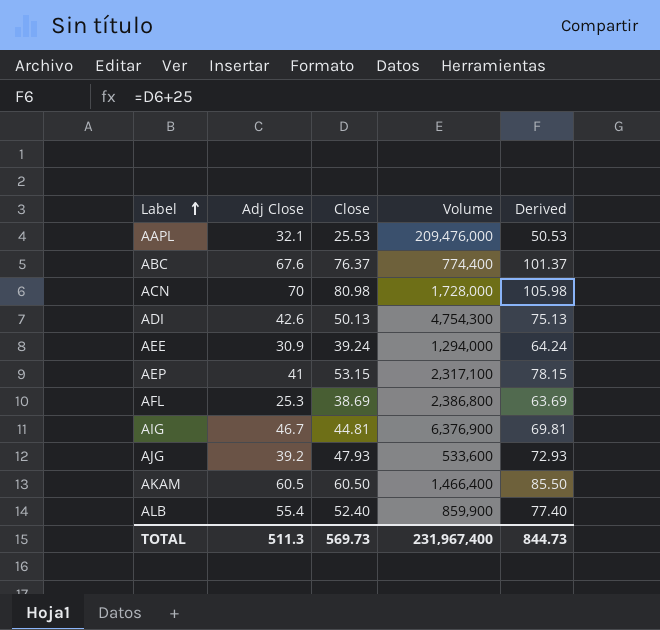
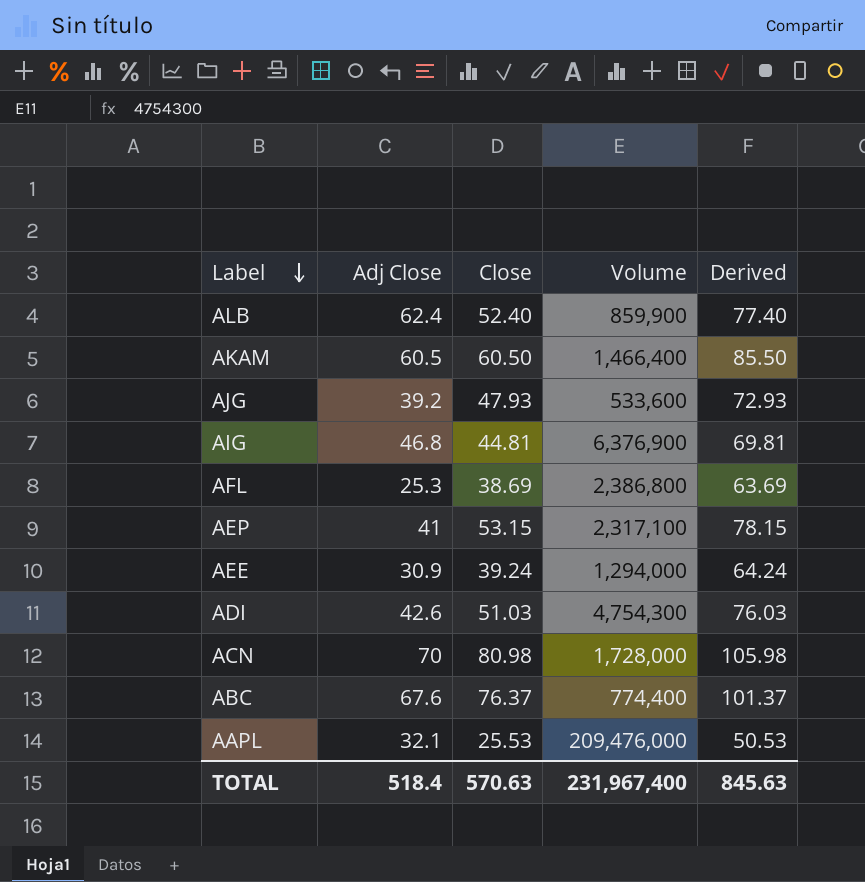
row order: Label ascending -> Label descending
ALB | Adj Close: 55.4 -> 62.4
AIG | Adj Close: 46.7 -> 46.8
ADI | Close: 50.13 -> 51.03
ADI | Derived: 75.13 -> 76.03
TOTAL | Adj Close: 511.3 -> 518.4
TOTAL | Close: 569.73 -> 570.63
TOTAL | Derived: 844.73 -> 845.63

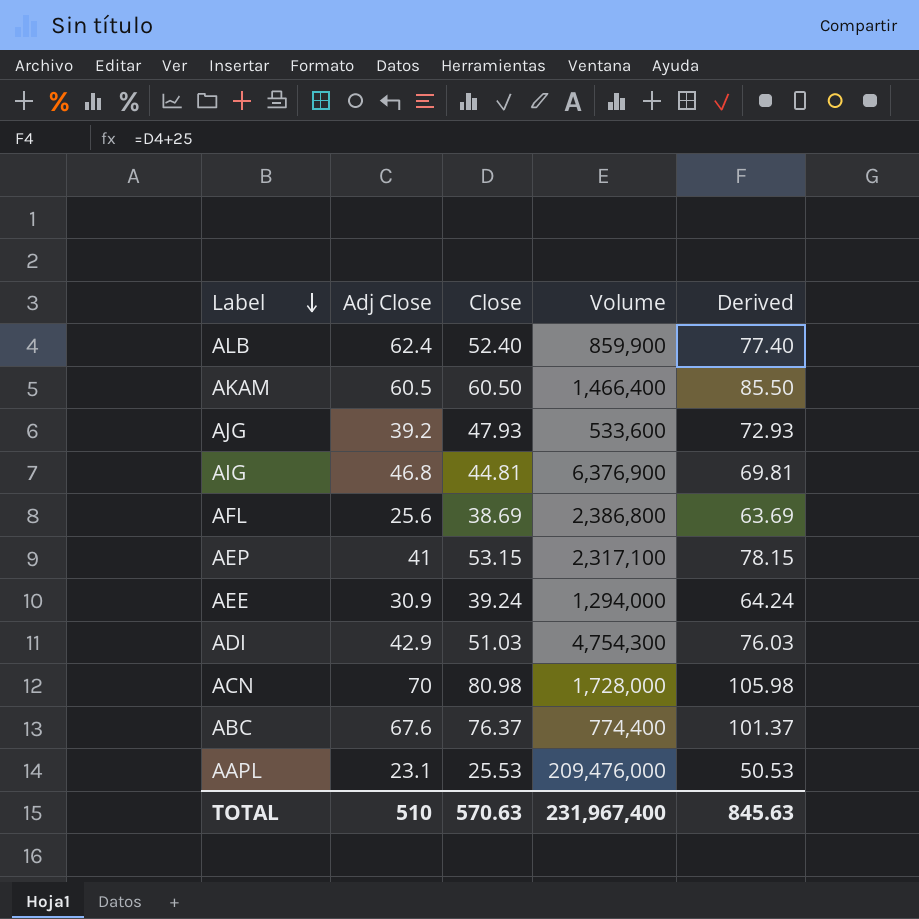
AFL | Adj Close: 25.3 -> 25.6
ADI | Adj Close: 42.6 -> 42.9
AAPL | Adj Close: 32.1 -> 23.1
TOTAL | Adj Close: 518.4 -> 510

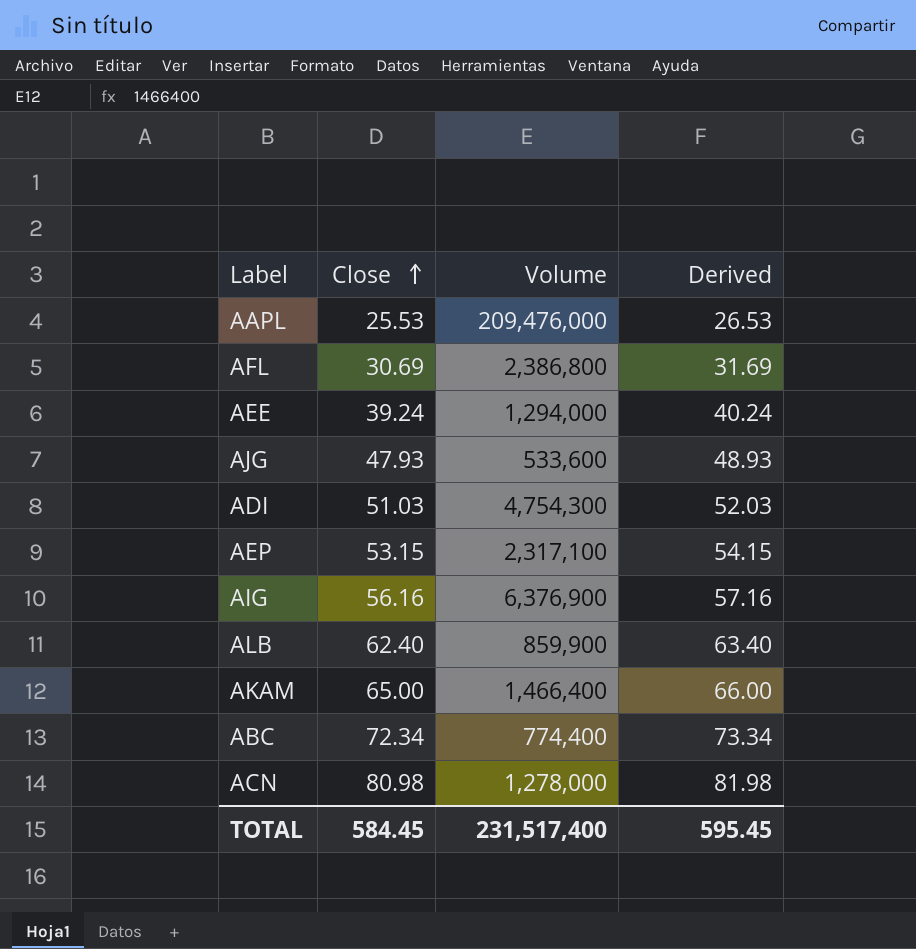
row order: Label descending -> Close ascending
column Adj Close | position: 2 -> none
column Derived | formula: [Close] + 25 -> [Close] + 1
AFL | Close: 38.69 -> 30.69
AIG | Close: 44.81 -> 56.16
ALB | Close: 52.40 -> 62.40
AKAM | Close: 60.50 -> 65.00
ABC | Close: 76.37 -> 72.34
ACN | Volume: 1,728,000 -> 1,278,000
TOTAL | Close: 570.63 -> 584.45
TOTAL | Volume: 231,967,400 -> 231,517,400
TOTAL | Derived: 845.63 -> 595.45

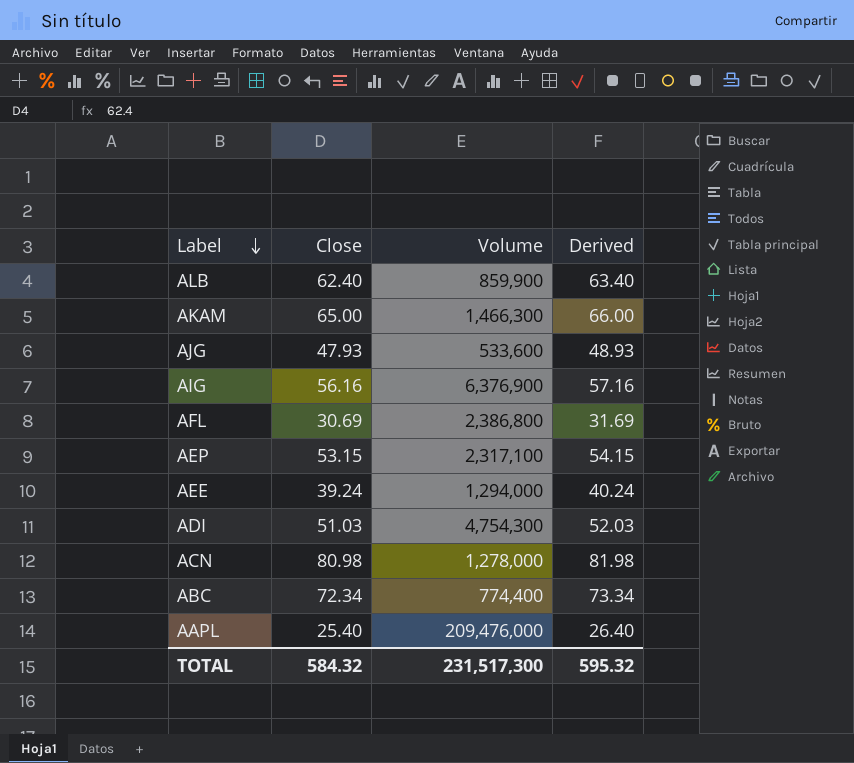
row order: Close ascending -> Label descending
AKAM | Volume: 1,466,400 -> 1,466,300
AAPL | Close: 25.53 -> 25.40
AAPL | Derived: 26.53 -> 26.40
TOTAL | Close: 584.45 -> 584.32
TOTAL | Volume: 231,517,400 -> 231,517,300
TOTAL | Derived: 595.45 -> 595.32

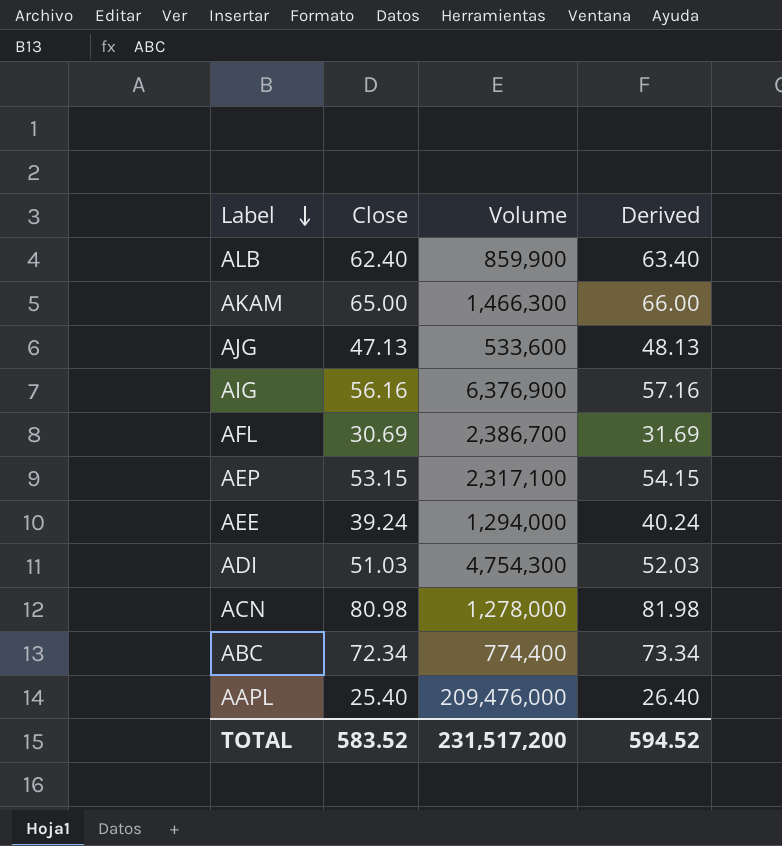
AJG | Close: 47.93 -> 47.13
AJG | Derived: 48.93 -> 48.13
AFL | Volume: 2,386,800 -> 2,386,700
TOTAL | Close: 584.32 -> 583.52
TOTAL | Volume: 231,517,300 -> 231,517,200
TOTAL | Derived: 595.32 -> 594.52

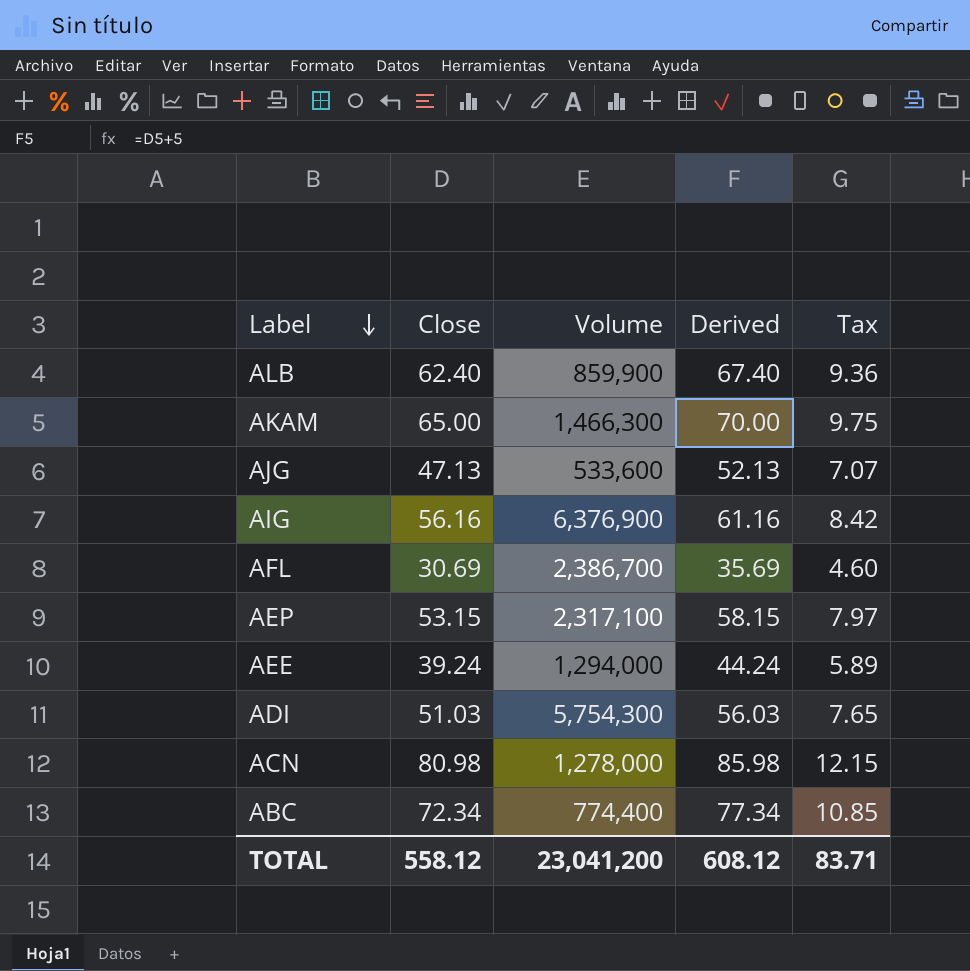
column Derived | formula: [Close] + 1 -> [Close] + 5
column Tax | formula: none -> [Close] * 0.15
row AAPL: 25.40 | 209,476,000 | 26.40 -> none
ADI | Volume: 4,754,300 -> 5,754,300
TOTAL | Close: 583.52 -> 558.12
TOTAL | Volume: 231,517,200 -> 23,041,200
TOTAL | Derived: 594.52 -> 608.12

